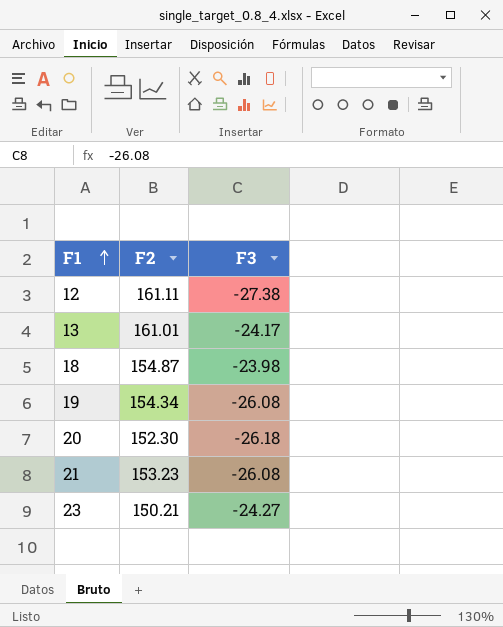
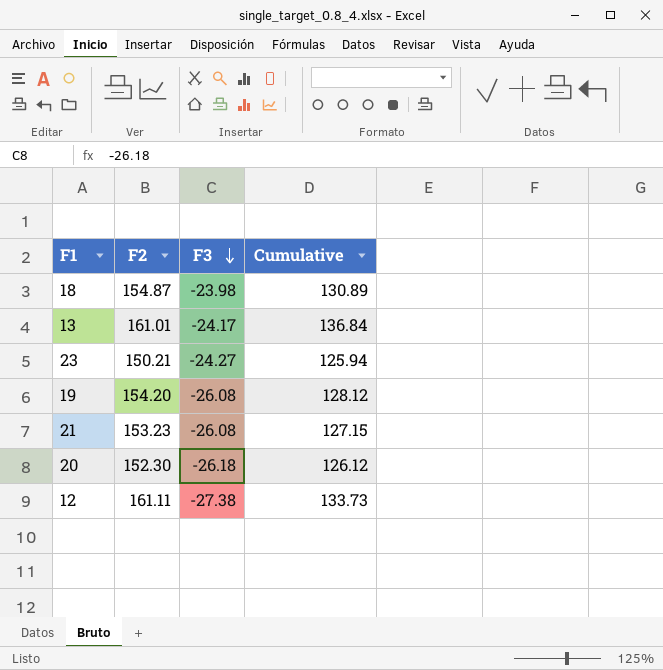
row order: F1 ascending -> F3 descending
column Cumulative | formula: none -> [F2] + [F3]
19 | F2: 154.34 -> 154.20

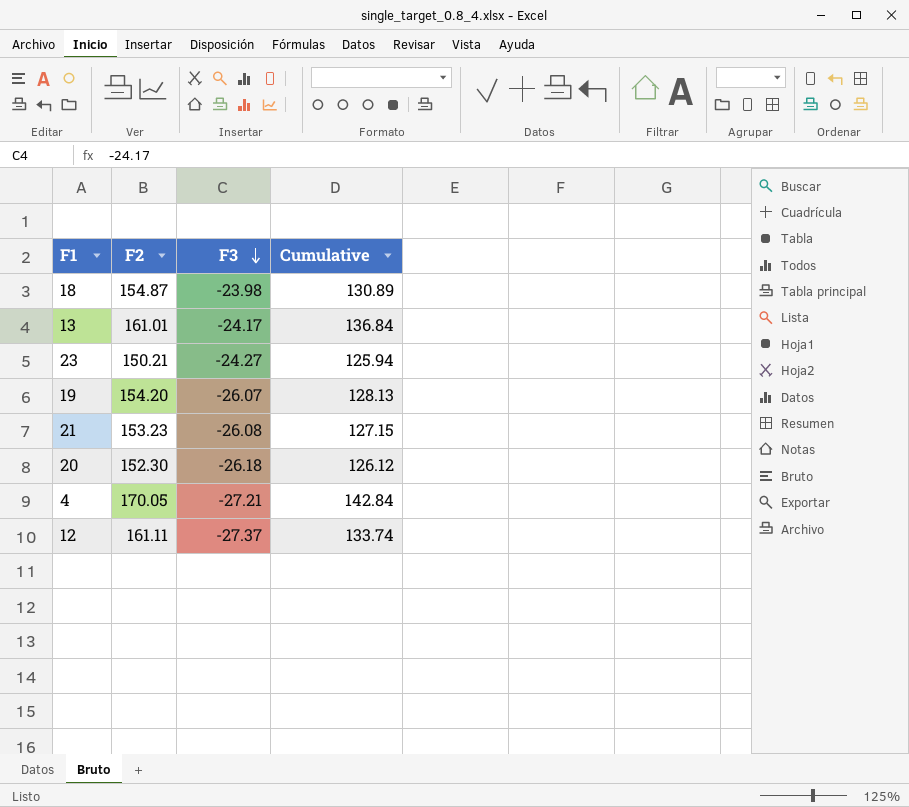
19 | F3: -26.08 -> -26.07
19 | Cumulative: 128.12 -> 128.13
row 4: none -> 170.05 | -27.21 | 142.84
12 | F3: -27.38 -> -27.37
12 | Cumulative: 133.73 -> 133.74

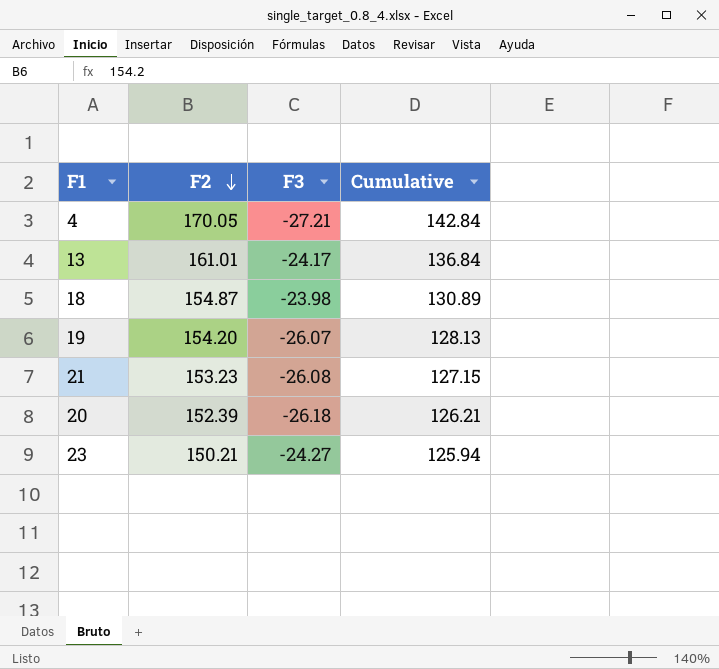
row order: F3 descending -> F2 descending
row 12: 161.11 | -27.37 | 133.74 -> none
20 | F2: 152.30 -> 152.39
20 | Cumulative: 126.12 -> 126.21

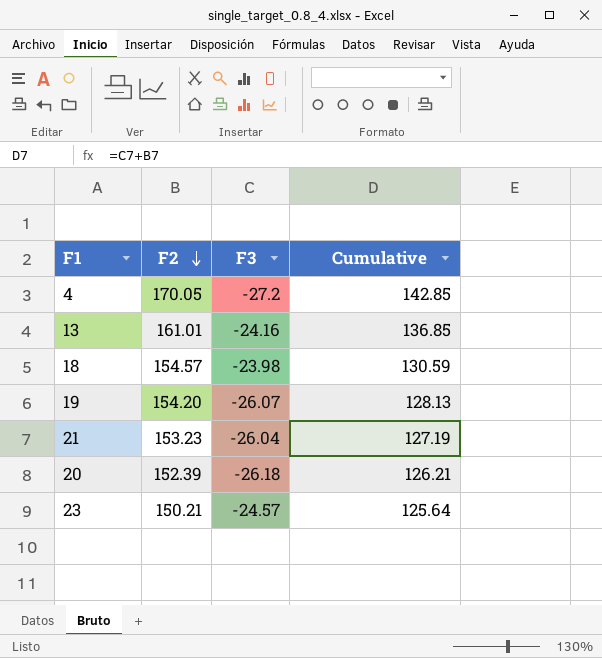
4 | F3: -27.21 -> -27.2
4 | Cumulative: 142.84 -> 142.85
13 | F3: -24.17 -> -24.16
13 | Cumulative: 136.84 -> 136.85
18 | F2: 154.87 -> 154.57
18 | Cumulative: 130.89 -> 130.59
21 | F3: -26.08 -> -26.04
21 | Cumulative: 127.15 -> 127.19
23 | F3: -24.27 -> -24.57
23 | Cumulative: 125.94 -> 125.64

